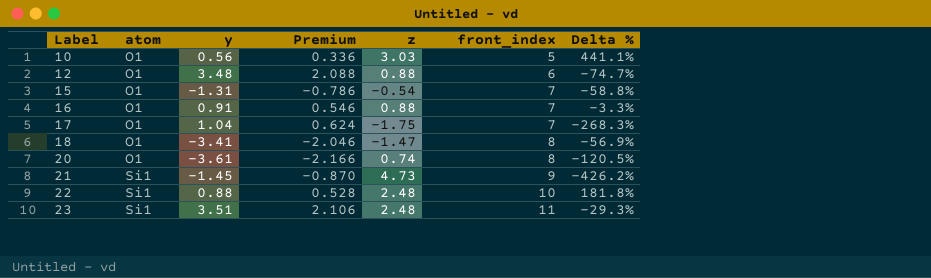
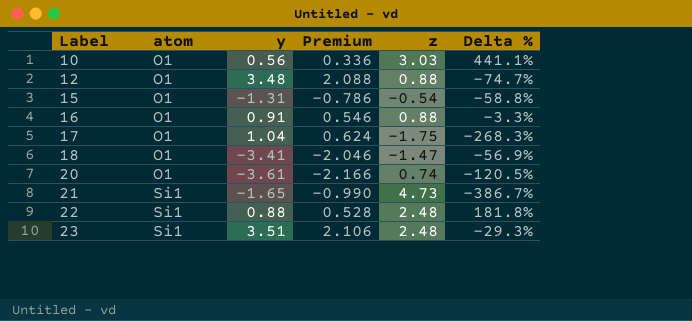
column front_index | position: 6 -> none
21 | y: -1.45 -> -1.65
21 | Premium: -0.870 -> -0.990
21 | Delta %: -426.2% -> -386.7%

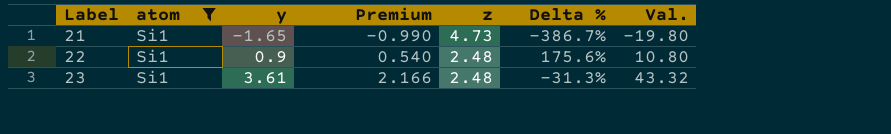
filter: none -> atom = Si1
column Val. | formula: none -> [y] * 12
22 | y: 0.88 -> 0.9
22 | Premium: 0.528 -> 0.540
22 | Delta %: 181.8% -> 175.6%
23 | y: 3.51 -> 3.61
23 | Premium: 2.106 -> 2.166
23 | Delta %: -29.3% -> -31.3%

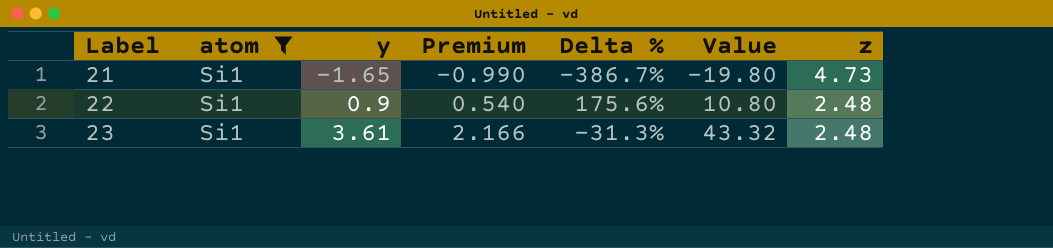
column name: Val. -> Value
column z | position: 5 -> 7

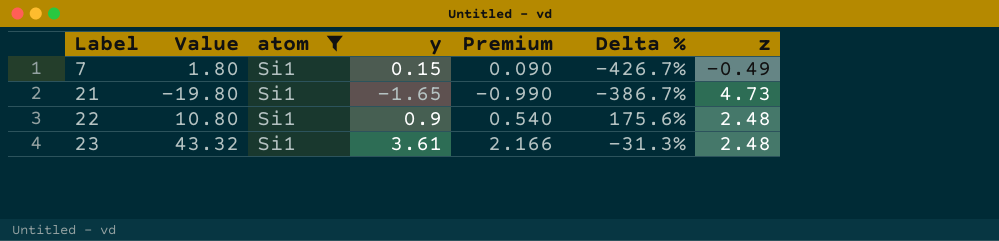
column Value | position: 6 -> 2
row 7: none -> 1.80 | Si1 | 0.15 | 0.090 | -426.7% | -0.49

